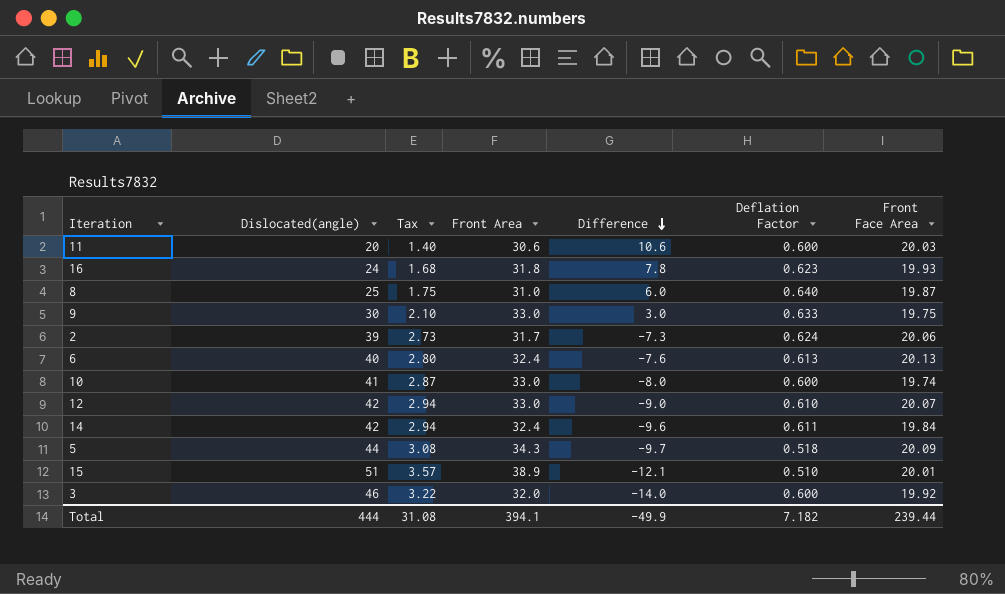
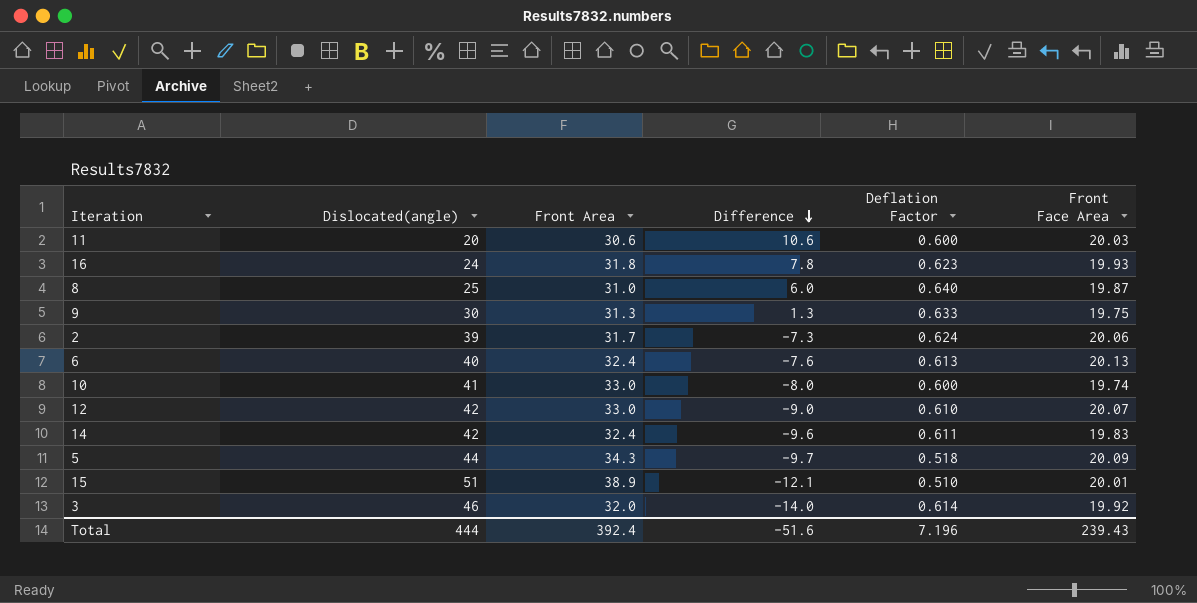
column Tax | formula: [Dislocated(angle)] * 0.07 -> none
9 | Front Area: 33.0 -> 31.3
9 | Difference: 3.0 -> 1.3
14 | Front Face Area: 19.84 -> 19.83
3 | Deflation Factor: 0.600 -> 0.614
Total | Front Area: 394.1 -> 392.4
Total | Difference: -49.9 -> -51.6
Total | Deflation Factor: 7.182 -> 7.196
Total | Front Face Area: 239.44 -> 239.43

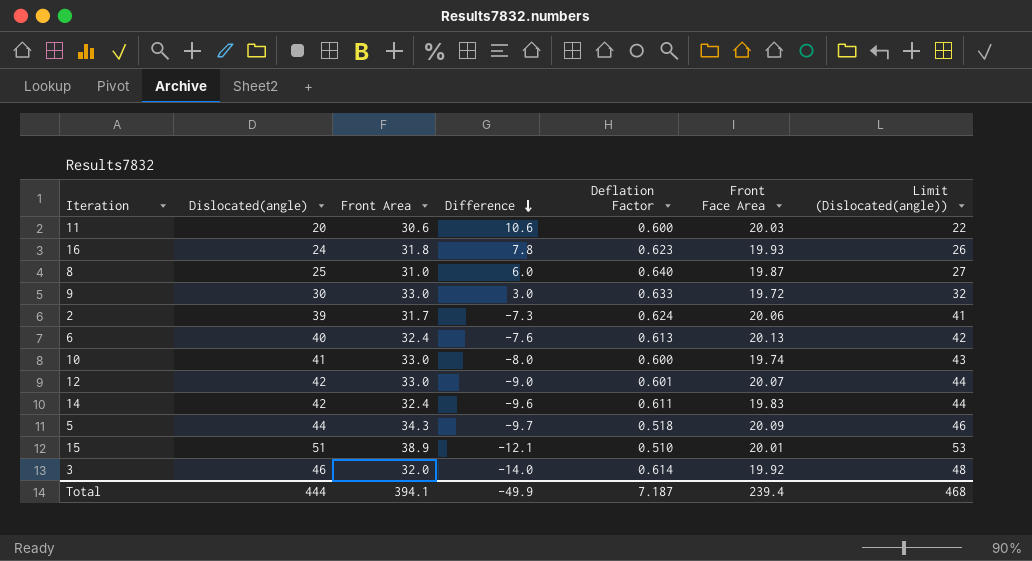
column Limit (Dislocated(angle)) | formula: none -> [Dislocated(angle)] + 2
9 | Front Area: 31.3 -> 33.0
9 | Difference: 1.3 -> 3.0
9 | Front Face Area: 19.75 -> 19.72
12 | Deflation Factor: 0.610 -> 0.601
Total | Front Area: 392.4 -> 394.1
Total | Difference: -51.6 -> -49.9
Total | Deflation Factor: 7.196 -> 7.187
Total | Front Face Area: 239.43 -> 239.4

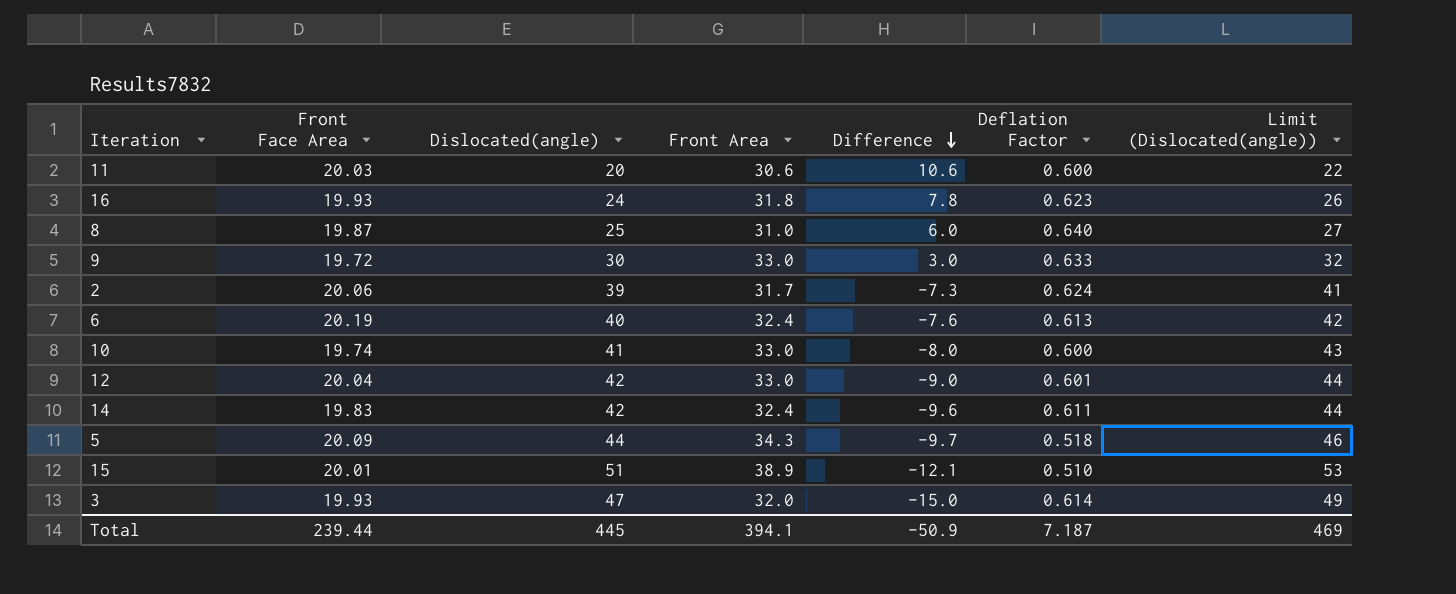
column Front Face Area | position: 6 -> 2
6 | Front Face Area: 20.13 -> 20.19
12 | Front Face Area: 20.07 -> 20.04
3 | Front Face Area: 19.92 -> 19.93
3 | Dislocated(angle): 46 -> 47
3 | Difference: -14.0 -> -15.0
3 | Limit (Dislocated(angle)): 48 -> 49
Total | Front Face Area: 239.4 -> 239.44
Total | Dislocated(angle): 444 -> 445
Total | Difference: -49.9 -> -50.9
Total | Limit (Dislocated(angle)): 468 -> 469

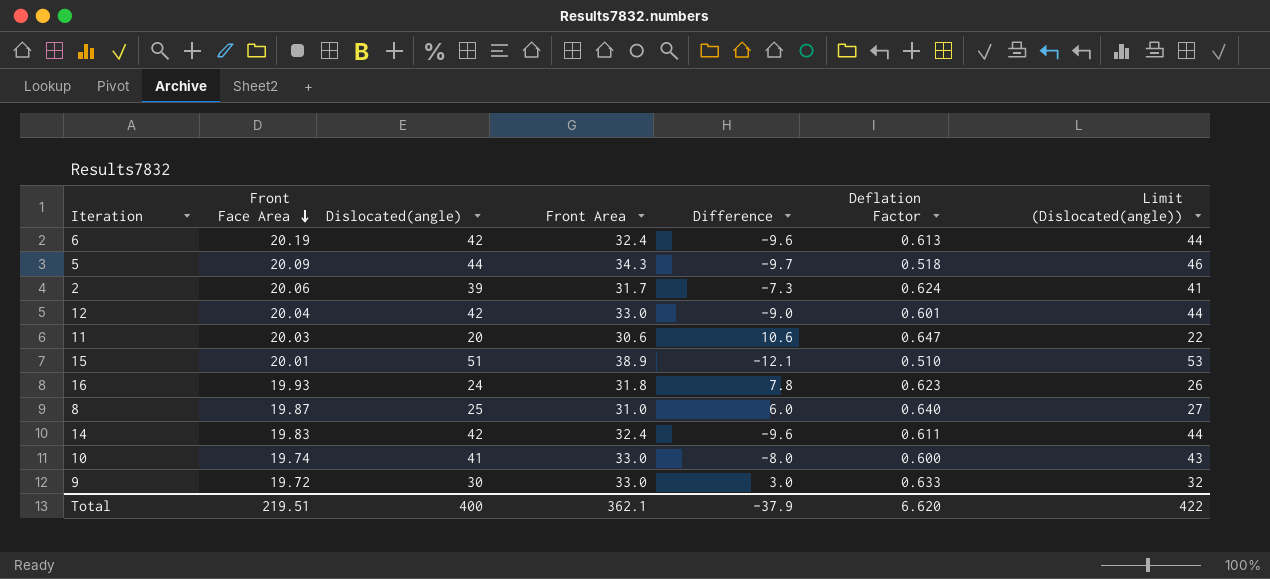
row order: Difference descending -> Front Face Area descending
row 3: 19.93 | 47 | 32.0 | -15.0 | 0.614 | 49 -> none
6 | Dislocated(angle): 40 -> 42
6 | Difference: -7.6 -> -9.6
6 | Limit (Dislocated(angle)): 42 -> 44
11 | Deflation Factor: 0.600 -> 0.647
Total | Front Face Area: 239.44 -> 219.51
Total | Dislocated(angle): 445 -> 400
Total | Front Area: 394.1 -> 362.1
Total | Difference: -50.9 -> -37.9
Total | Deflation Factor: 7.187 -> 6.620
Total | Limit (Dislocated(angle)): 469 -> 422

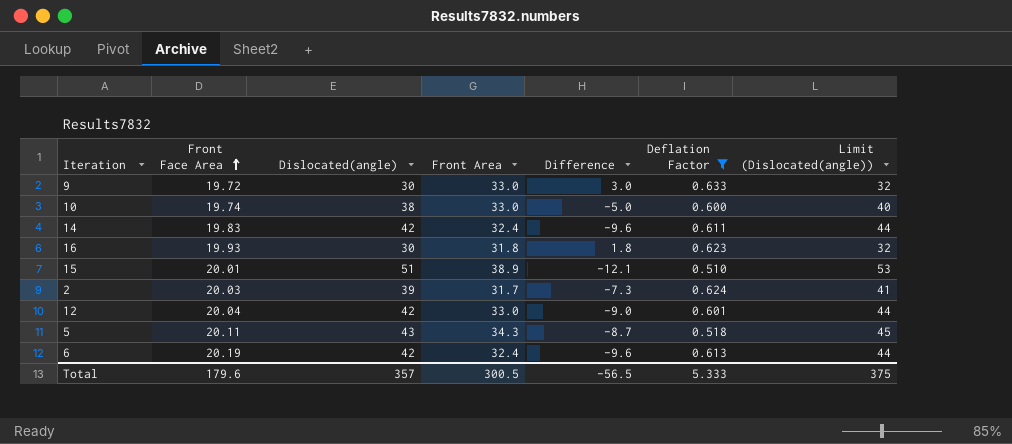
filter: none -> Deflation Factor <= 0.633
row order: Front Face Area descending -> Front Face Area ascending
10 | Dislocated(angle): 41 -> 38
10 | Difference: -8.0 -> -5.0
10 | Limit (Dislocated(angle)): 43 -> 40
16 | Dislocated(angle): 24 -> 30
16 | Difference: 7.8 -> 1.8
16 | Limit (Dislocated(angle)): 26 -> 32
2 | Front Face Area: 20.06 -> 20.03
5 | Front Face Area: 20.09 -> 20.11
5 | Dislocated(angle): 44 -> 43
5 | Difference: -9.7 -> -8.7
5 | Limit (Dislocated(angle)): 46 -> 45
Total | Front Face Area: 219.51 -> 179.6
Total | Dislocated(angle): 400 -> 357
Total | Front Area: 362.1 -> 300.5
Total | Difference: -37.9 -> -56.5
Total | Deflation Factor: 6.620 -> 5.333
Total | Limit (Dislocated(angle)): 422 -> 375

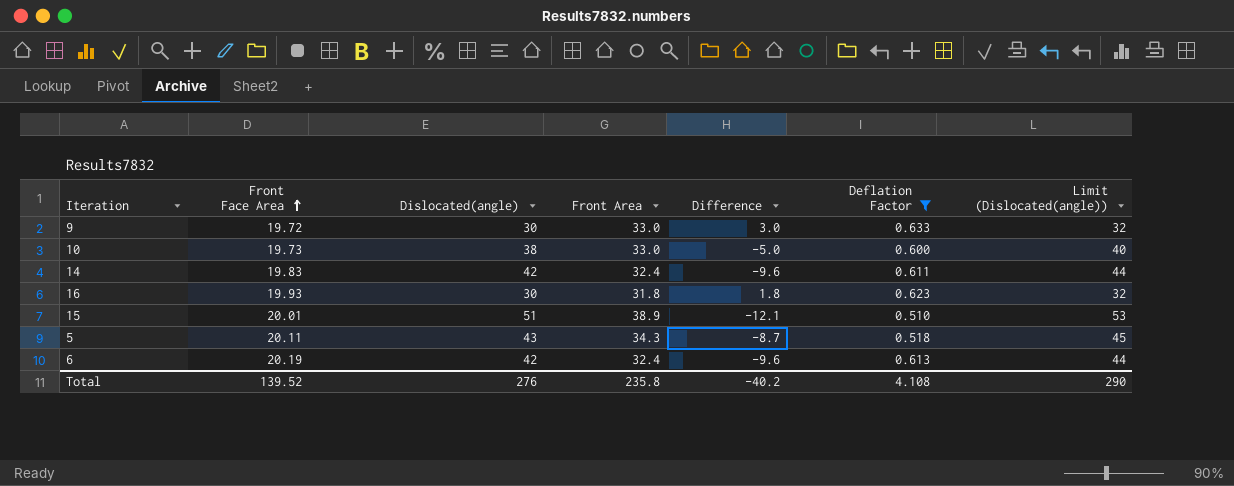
row 2: 20.03 | 39 | 31.7 | -7.3 | 0.624 | 41 -> none
row 12: 20.04 | 42 | 33.0 | -9.0 | 0.601 | 44 -> none
10 | Front Face Area: 19.74 -> 19.73
Total | Front Face Area: 179.6 -> 139.52
Total | Dislocated(angle): 357 -> 276
Total | Front Area: 300.5 -> 235.8
Total | Difference: -56.5 -> -40.2
Total | Deflation Factor: 5.333 -> 4.108
Total | Limit (Dislocated(angle)): 375 -> 290

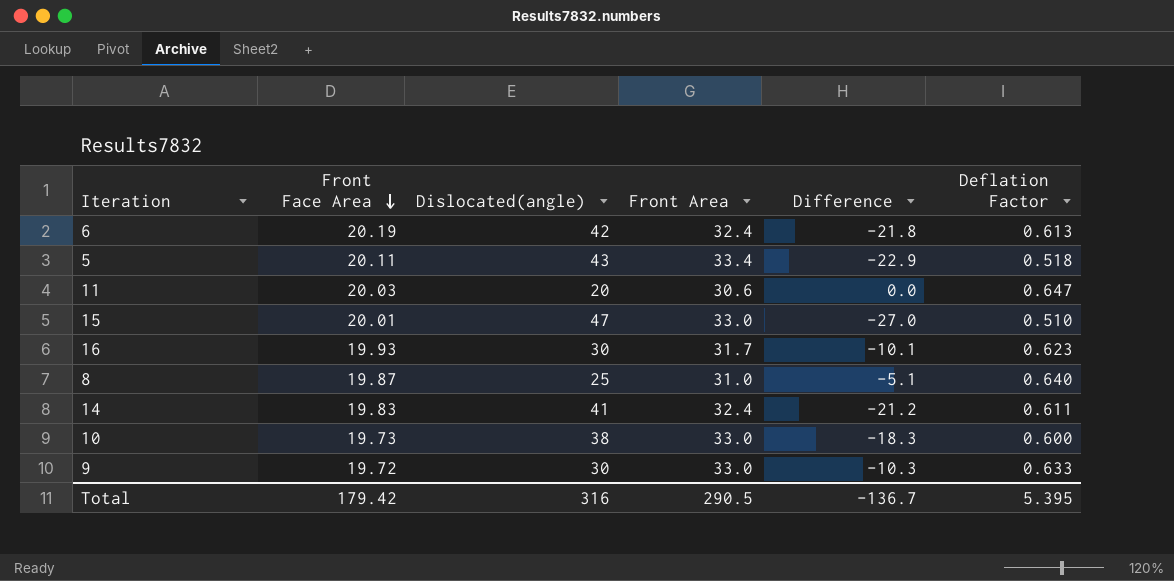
filter: Deflation Factor <= 0.633 -> none
row order: Front Face Area ascending -> Front Face Area descending
column Limit (Dislocated(angle)) | formula: [Dislocated(angle)] + 2 -> none
column Difference | formula: [Front Area] - [Dislocated(angle)] -> [Front Face Area] - [Dislocated(angle)]
5 | Front Area: 34.3 -> 33.4
15 | Dislocated(angle): 51 -> 47
15 | Front Area: 38.9 -> 33.0
16 | Front Area: 31.8 -> 31.7
14 | Dislocated(angle): 42 -> 41
Total | Front Face Area: 139.52 -> 179.42
Total | Dislocated(angle): 276 -> 316
Total | Front Area: 235.8 -> 290.5
Total | Difference: -40.2 -> -136.7
Total | Deflation Factor: 4.108 -> 5.395

